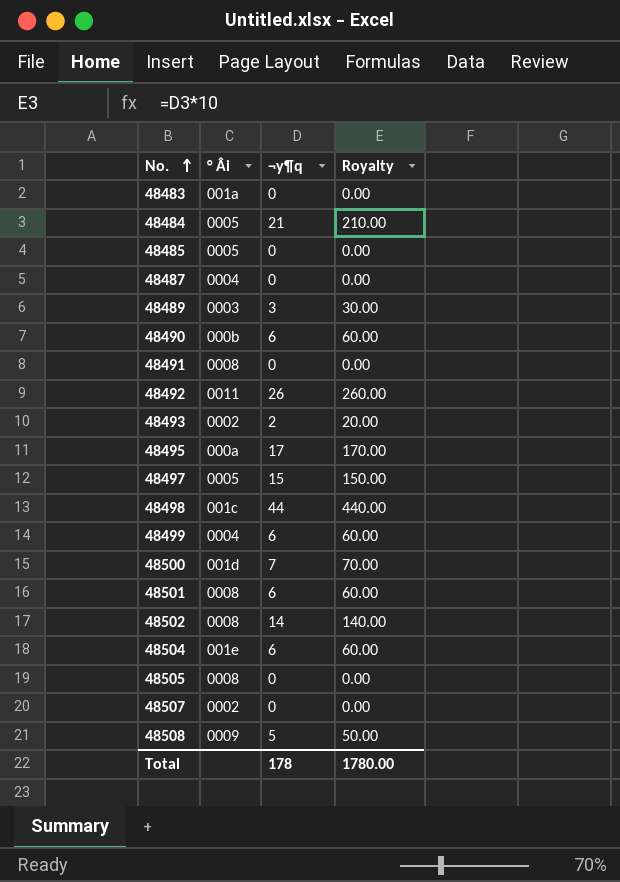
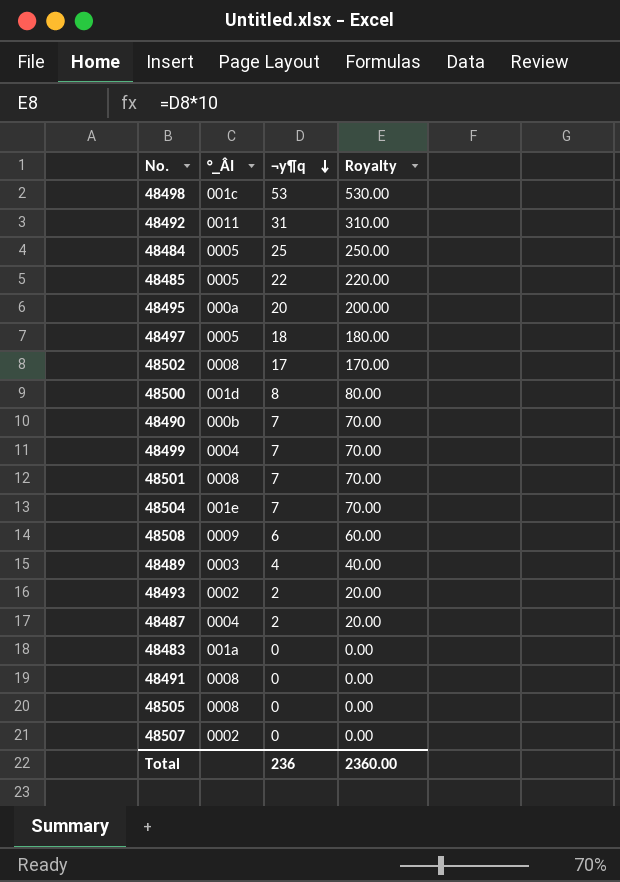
row order: No. ascending -> ¬y¶q descending
column name: ° Âi -> °_ÂI
48498 | ¬y¶q: 44 -> 53
48498 | Royalty: 440.00 -> 530.00
48492 | ¬y¶q: 26 -> 31
48492 | Royalty: 260.00 -> 310.00
48484 | ¬y¶q: 21 -> 25
48484 | Royalty: 210.00 -> 250.00
48485 | ¬y¶q: 0 -> 22
48485 | Royalty: 0.00 -> 220.00
48495 | ¬y¶q: 17 -> 20
48495 | Royalty: 170.00 -> 200.00
48497 | ¬y¶q: 15 -> 18
48497 | Royalty: 150.00 -> 180.00
48502 | ¬y¶q: 14 -> 17
48502 | Royalty: 140.00 -> 170.00
48500 | ¬y¶q: 7 -> 8
48500 | Royalty: 70.00 -> 80.00
48490 | ¬y¶q: 6 -> 7
48490 | Royalty: 60.00 -> 70.00
48499 | ¬y¶q: 6 -> 7
48499 | Royalty: 60.00 -> 70.00
48501 | ¬y¶q: 6 -> 7
48501 | Royalty: 60.00 -> 70.00
48504 | ¬y¶q: 6 -> 7
48504 | Royalty: 60.00 -> 70.00
48508 | ¬y¶q: 5 -> 6
48508 | Royalty: 50.00 -> 60.00
48489 | ¬y¶q: 3 -> 4
48489 | Royalty: 30.00 -> 40.00
48487 | ¬y¶q: 0 -> 2
48487 | Royalty: 0.00 -> 20.00
Total | ¬y¶q: 178 -> 236
Total | Royalty: 1780.00 -> 2360.00

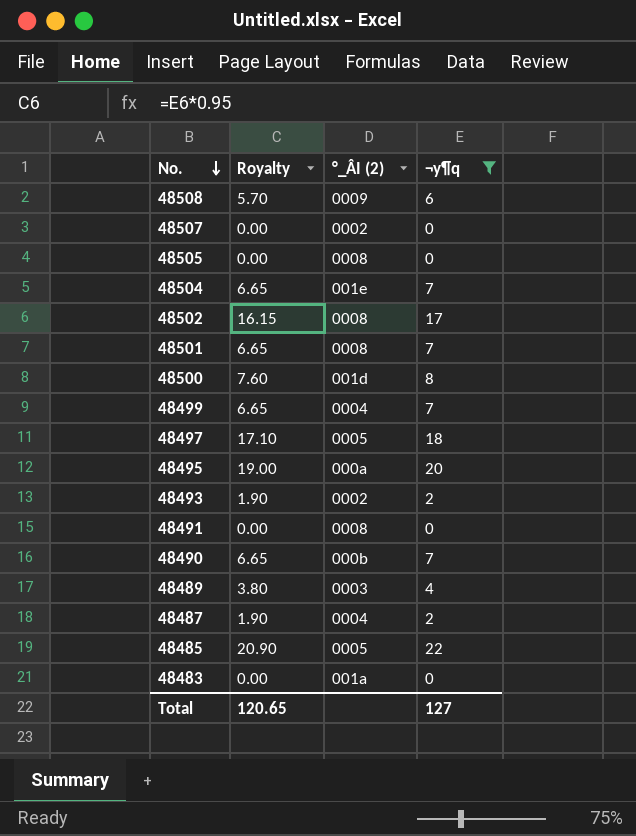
filter: none -> ¬y¶q <= 22
row order: ¬y¶q descending -> No. descending
column Royalty | formula: [¬y¶q] * 10 -> [¬y¶q] * 0.95
column Royalty | position: 4 -> 2
column name: °_ÂI -> °_ÂI (2)
Total | Royalty: 2360.00 -> 120.65
Total | ¬y¶q: 236 -> 127

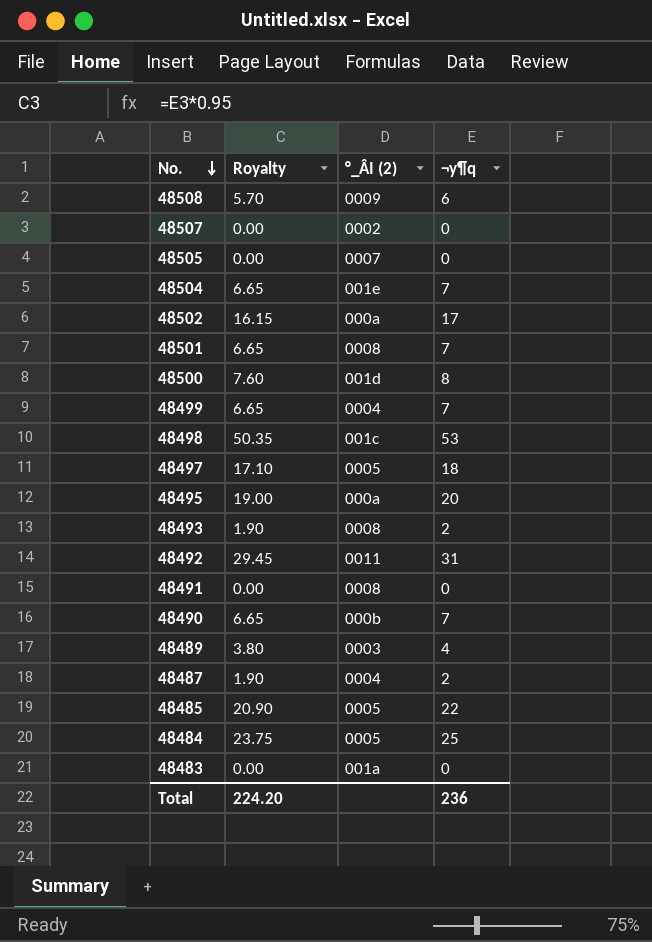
filter: ¬y¶q <= 22 -> none
48505 | °_ÂI (2): 0008 -> 0007
48502 | °_ÂI (2): 0008 -> 000a
48493 | °_ÂI (2): 0002 -> 0008
Total | Royalty: 120.65 -> 224.20
Total | ¬y¶q: 127 -> 236

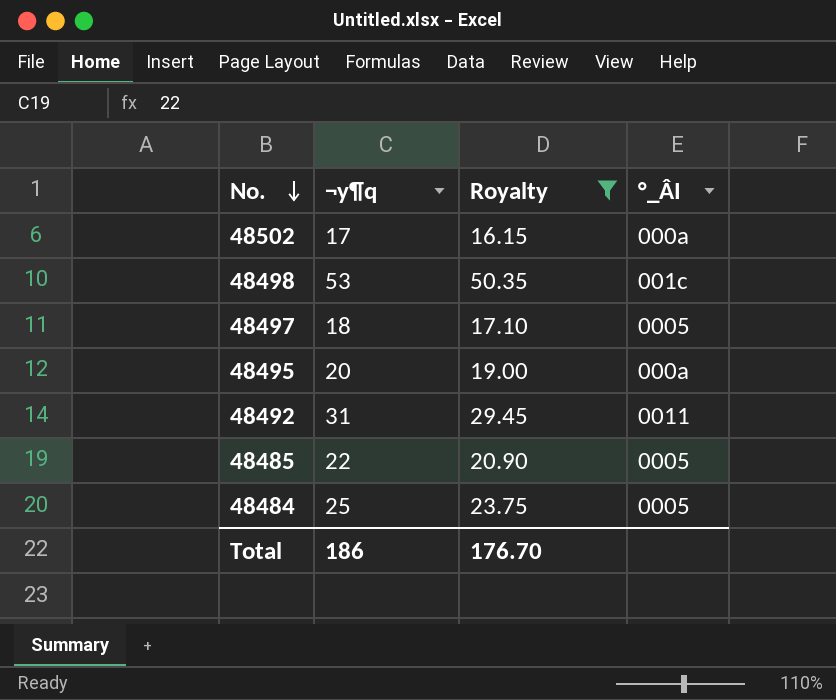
filter: none -> Royalty >= 16.15
column ¬y¶q | position: 4 -> 2
column name: °_ÂI (2) -> °_ÂI
Total | ¬y¶q: 236 -> 186
Total | Royalty: 224.20 -> 176.70

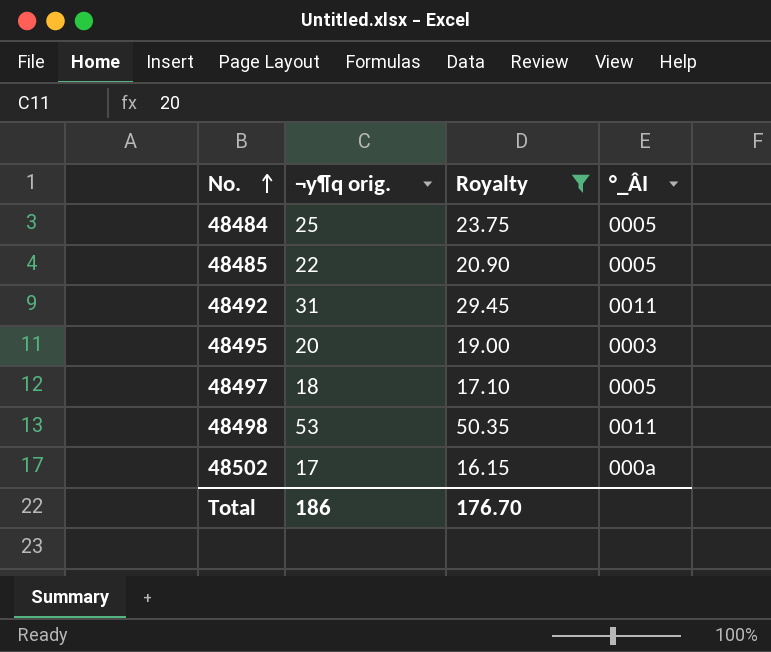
row order: No. descending -> No. ascending
column name: ¬y¶q -> ¬y¶q orig.
48495 | °_ÂI: 000a -> 0003
48498 | °_ÂI: 001c -> 0011

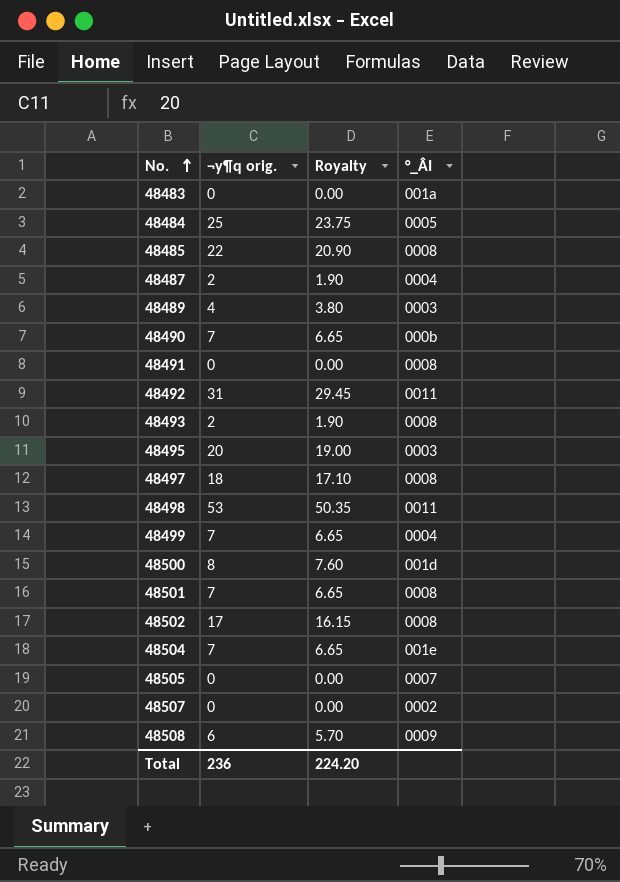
filter: Royalty >= 16.15 -> none
48485 | °_ÂI: 0005 -> 0008
48497 | °_ÂI: 0005 -> 0008
48502 | °_ÂI: 000a -> 0008
Total | ¬y¶q orig.: 186 -> 236
Total | Royalty: 176.70 -> 224.20

